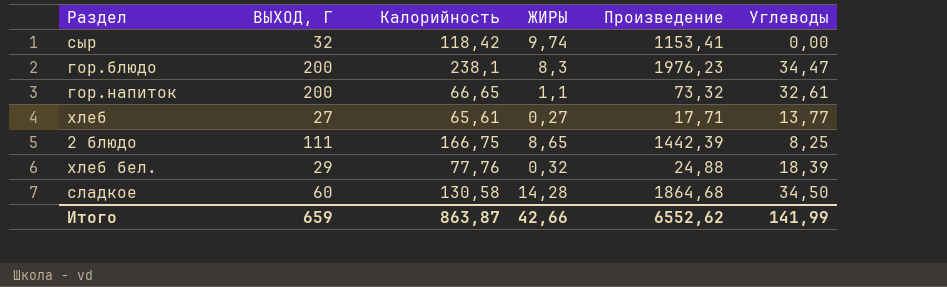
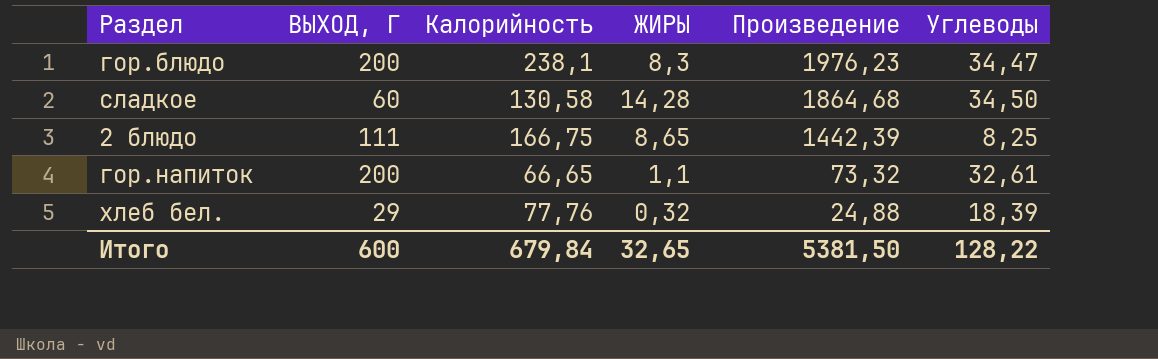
row order: none -> Произведение descending
row сыр: 32 | 118,42 | 9,74 | 1153,41 | 0,00 -> none
row хлеб: 27 | 65,61 | 0,27 | 17,71 | 13,77 -> none
Итого | ВЫХОД, Г: 659 -> 600
Итого | Калорийность: 863,87 -> 679,84
Итого | ЖИРЫ: 42,66 -> 32,65
Итого | Произведение: 6552,62 -> 5381,50
Итого | Углеводы: 141,99 -> 128,22

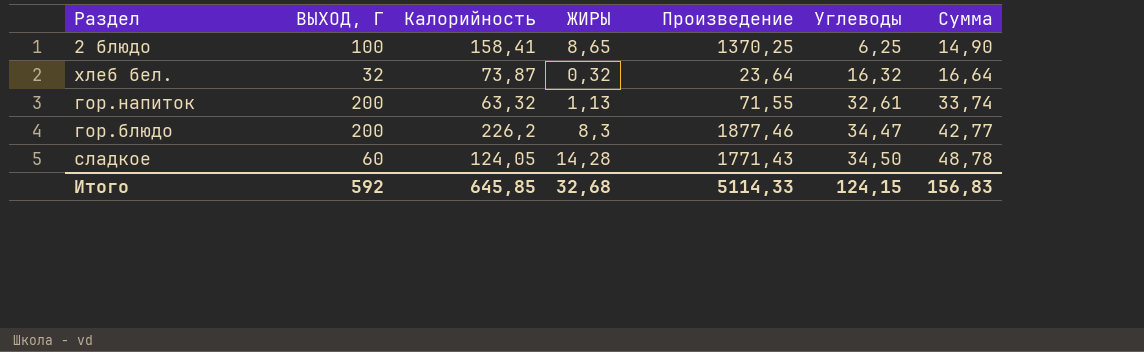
row order: Произведение descending -> Углеводы ascending
column Сумма | formula: none -> [ЖИРЫ] + [Углеводы]
2 блюдо | ВЫХОД, Г: 111 -> 100
2 блюдо | Калорийность: 166,75 -> 158,41
2 блюдо | Произведение: 1442,39 -> 1370,25
2 блюдо | Углеводы: 8,25 -> 6,25
хлеб бел. | ВЫХОД, Г: 29 -> 32
хлеб бел. | Калорийность: 77,76 -> 73,87
хлеб бел. | Произведение: 24,88 -> 23,64
хлеб бел. | Углеводы: 18,39 -> 16,32
гор.напиток | Калорийность: 66,65 -> 63,32
гор.напиток | ЖИРЫ: 1,1 -> 1,13
гор.напиток | Произведение: 73,32 -> 71,55
гор.блюдо | Калорийность: 238,1 -> 226,2
гор.блюдо | Произведение: 1976,23 -> 1877,46
сладкое | Калорийность: 130,58 -> 124,05
сладкое | Произведение: 1864,68 -> 1771,43
Итого | ВЫХОД, Г: 600 -> 592
Итого | Калорийность: 679,84 -> 645,85
Итого | ЖИРЫ: 32,65 -> 32,68
Итого | Произведение: 5381,50 -> 5114,33
Итого | Углеводы: 128,22 -> 124,15

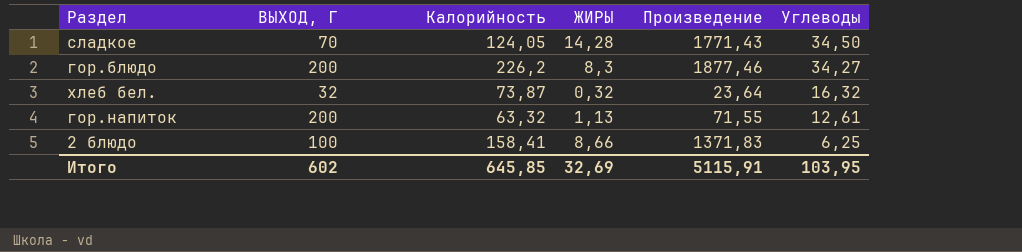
row order: Углеводы ascending -> Углеводы descending
column Сумма | formula: [ЖИРЫ] + [Углеводы] -> none
сладкое | ВЫХОД, Г: 60 -> 70
гор.блюдо | Углеводы: 34,47 -> 34,27
гор.напиток | Углеводы: 32,61 -> 12,61
2 блюдо | ЖИРЫ: 8,65 -> 8,66
2 блюдо | Произведение: 1370,25 -> 1371,83
Итого | ВЫХОД, Г: 592 -> 602
Итого | ЖИРЫ: 32,68 -> 32,69
Итого | Произведение: 5114,33 -> 5115,91
Итого | Углеводы: 124,15 -> 103,95

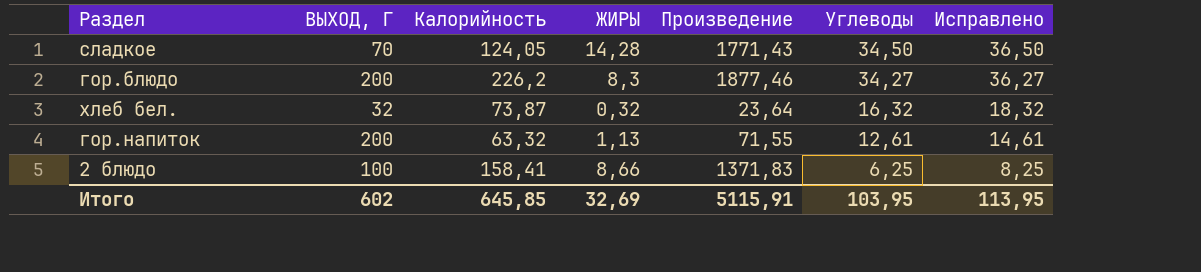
column Исправлено | formula: none -> [Углеводы] + 2

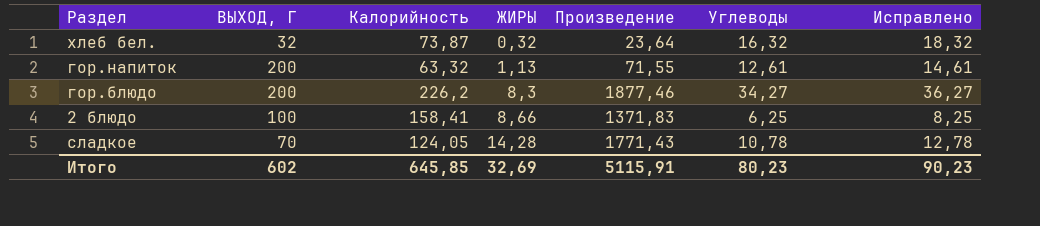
row order: Углеводы descending -> ЖИРЫ ascending
сладкое | Углеводы: 34,50 -> 10,78
сладкое | Исправлено: 36,50 -> 12,78
Итого | Углеводы: 103,95 -> 80,23
Итого | Исправлено: 113,95 -> 90,23

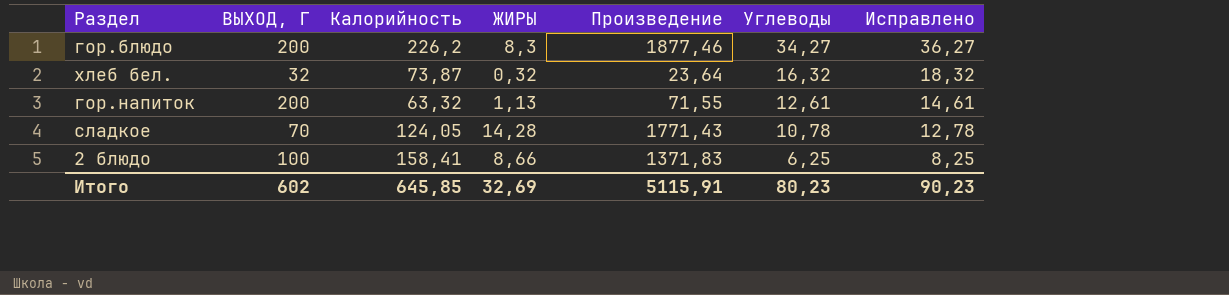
row order: ЖИРЫ ascending -> Углеводы descending

